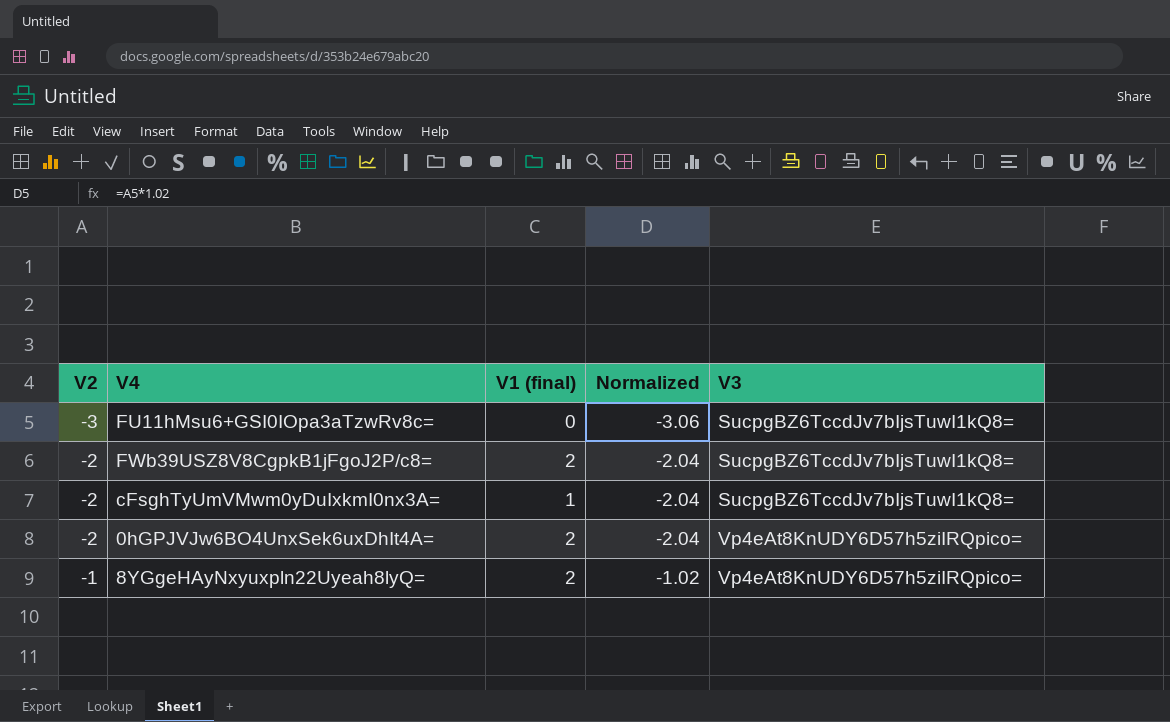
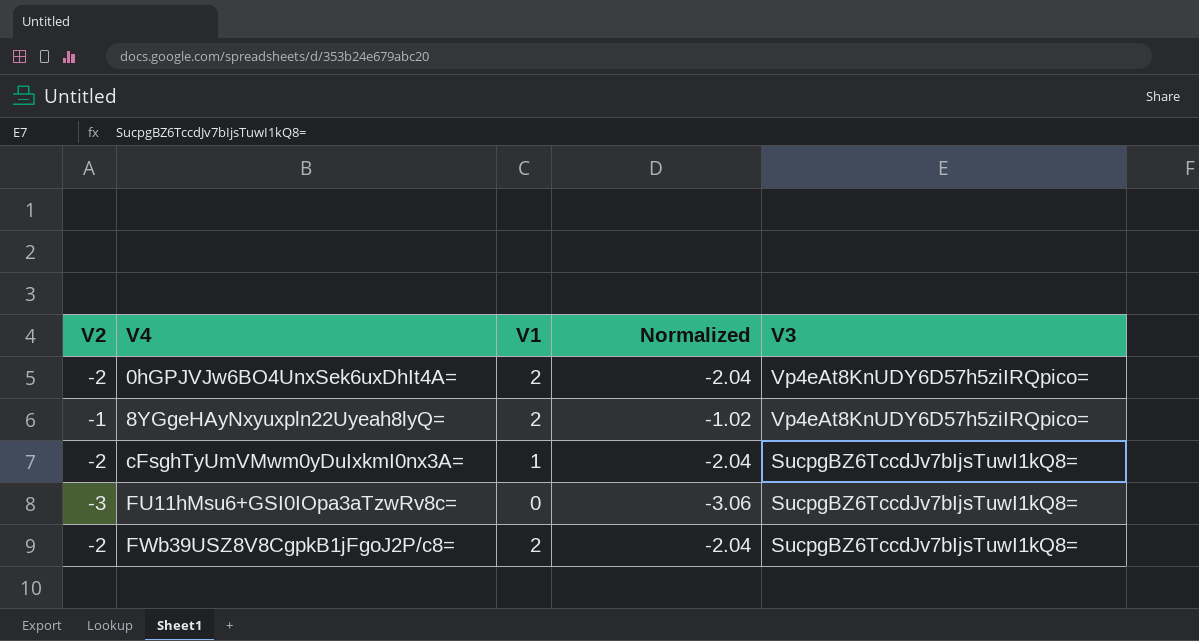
row order: V2 ascending -> V4 ascending
column name: V1 (final) -> V1

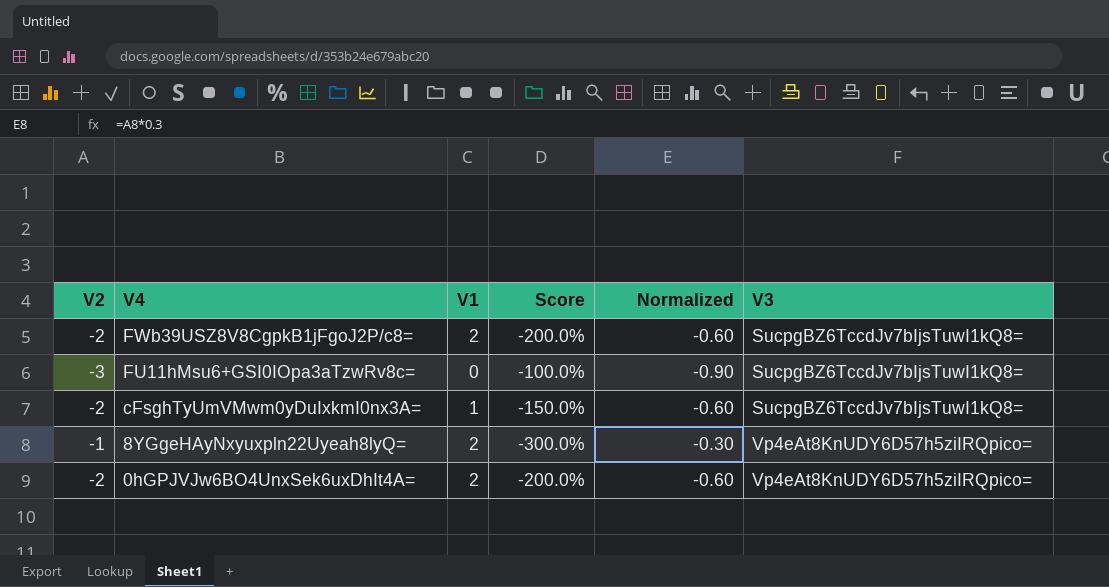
row order: V4 ascending -> V4 descending
column Score | formula: none -> ([V1] - [V2]) / [V2]
column Normalized | formula: [V2] * 1.02 -> [V2] * 0.3

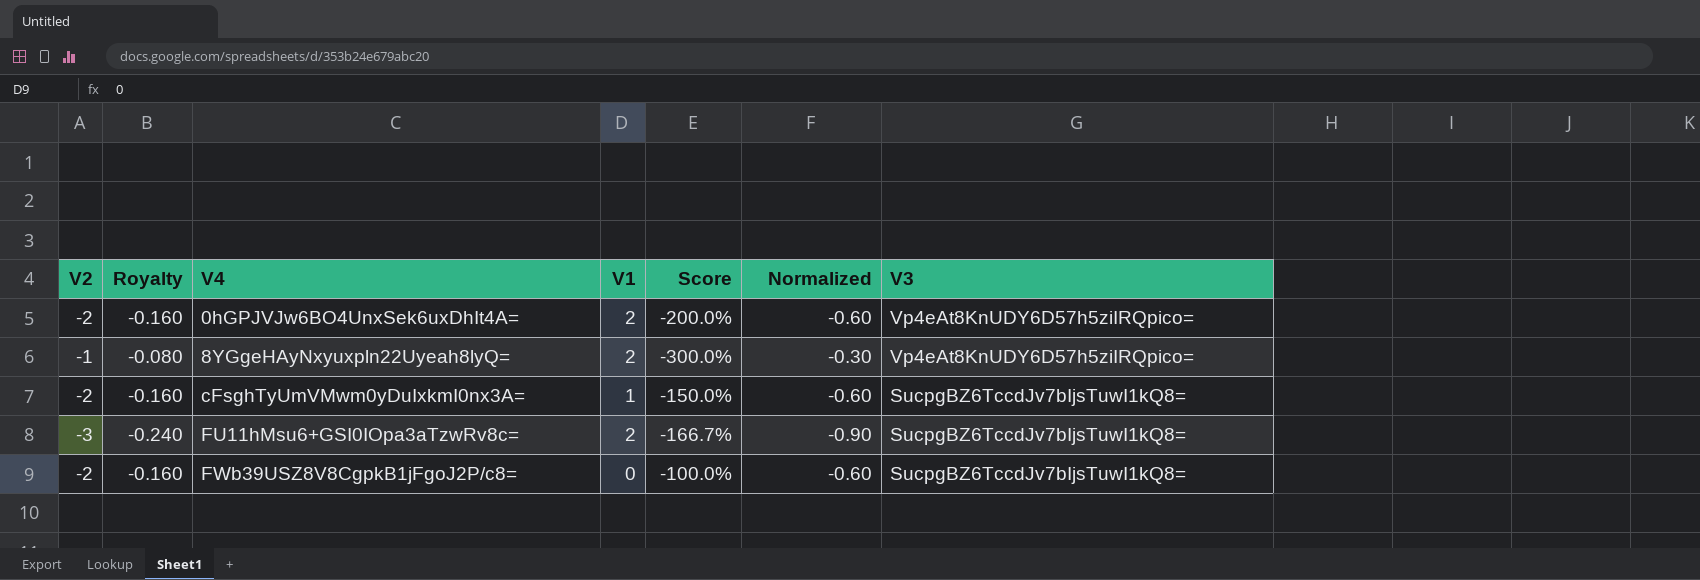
row order: V4 descending -> V4 ascending
column Royalty | formula: none -> [V2] * 0.08
FU11hMsu6+GSI0IOpa3aTzwRv8c= | V1: 0 -> 2
FU11hMsu6+GSI0IOpa3aTzwRv8c= | Score: -100.0% -> -166.7%
FWb39USZ8V8CgpkB1jFgoJ2P/c8= | V1: 2 -> 0
FWb39USZ8V8CgpkB1jFgoJ2P/c8= | Score: -200.0% -> -100.0%

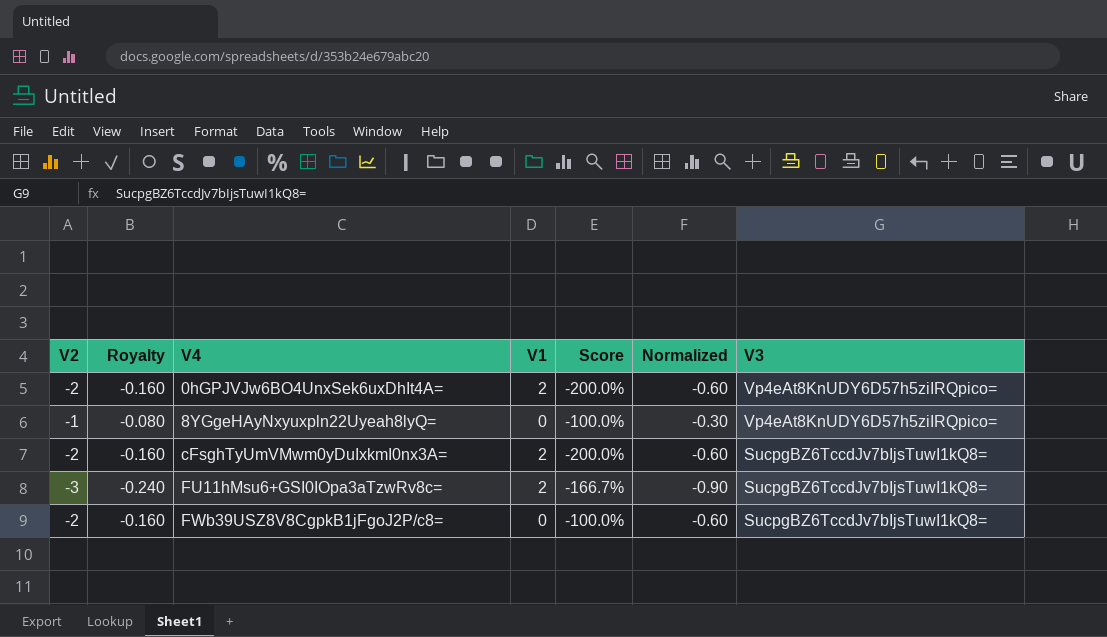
8YGgeHAyNxyuxpln22Uyeah8lyQ= | V1: 2 -> 0
8YGgeHAyNxyuxpln22Uyeah8lyQ= | Score: -300.0% -> -100.0%
cFsghTyUmVMwm0yDuIxkmI0nx3A= | V1: 1 -> 2
cFsghTyUmVMwm0yDuIxkmI0nx3A= | Score: -150.0% -> -200.0%

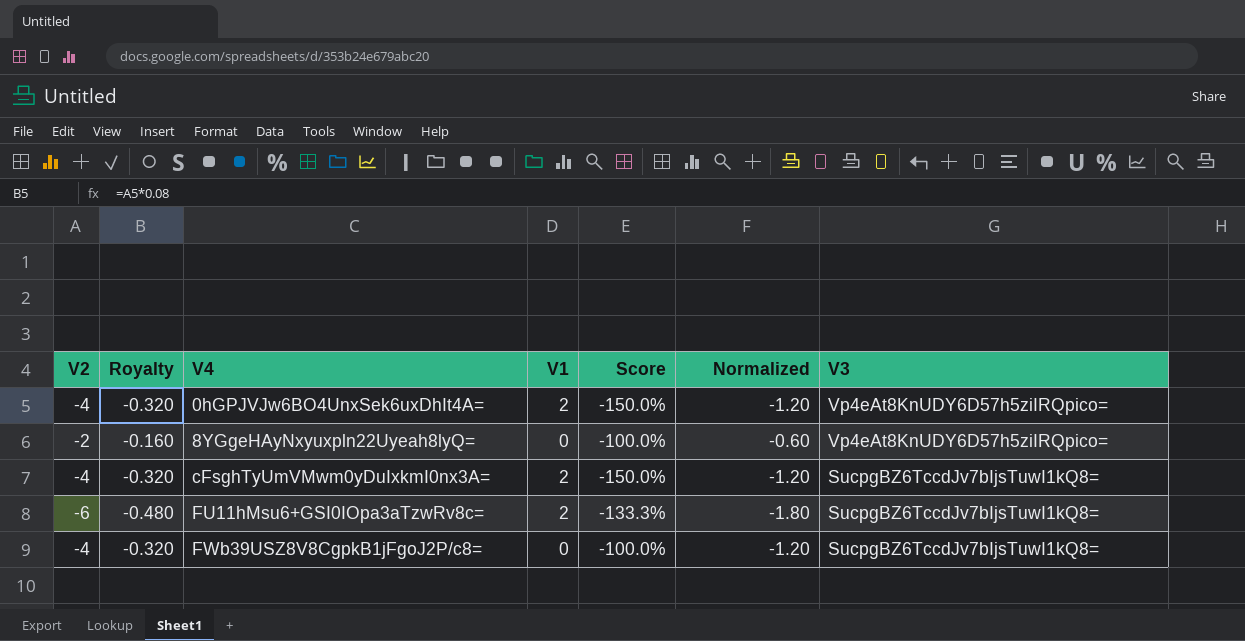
0hGPJVJw6BO4UnxSek6uxDhIt4A= | V2: -2 -> -4
0hGPJVJw6BO4UnxSek6uxDhIt4A= | Royalty: -0.160 -> -0.320
0hGPJVJw6BO4UnxSek6uxDhIt4A= | Score: -200.0% -> -150.0%
0hGPJVJw6BO4UnxSek6uxDhIt4A= | Normalized: -0.60 -> -1.20
8YGgeHAyNxyuxpln22Uyeah8lyQ= | V2: -1 -> -2
8YGgeHAyNxyuxpln22Uyeah8lyQ= | Royalty: -0.080 -> -0.160
8YGgeHAyNxyuxpln22Uyeah8lyQ= | Normalized: -0.30 -> -0.60
cFsghTyUmVMwm0yDuIxkmI0nx3A= | V2: -2 -> -4
cFsghTyUmVMwm0yDuIxkmI0nx3A= | Royalty: -0.160 -> -0.320
cFsghTyUmVMwm0yDuIxkmI0nx3A= | Score: -200.0% -> -150.0%
cFsghTyUmVMwm0yDuIxkmI0nx3A= | Normalized: -0.60 -> -1.20
FU11hMsu6+GSI0IOpa3aTzwRv8c= | V2: -3 -> -6
FU11hMsu6+GSI0IOpa3aTzwRv8c= | Royalty: -0.240 -> -0.480
FU11hMsu6+GSI0IOpa3aTzwRv8c= | Score: -166.7% -> -133.3%
FU11hMsu6+GSI0IOpa3aTzwRv8c= | Normalized: -0.90 -> -1.80
FWb39USZ8V8CgpkB1jFgoJ2P/c8= | V2: -2 -> -4
FWb39USZ8V8CgpkB1jFgoJ2P/c8= | Royalty: -0.160 -> -0.320
FWb39USZ8V8CgpkB1jFgoJ2P/c8= | Normalized: -0.60 -> -1.20

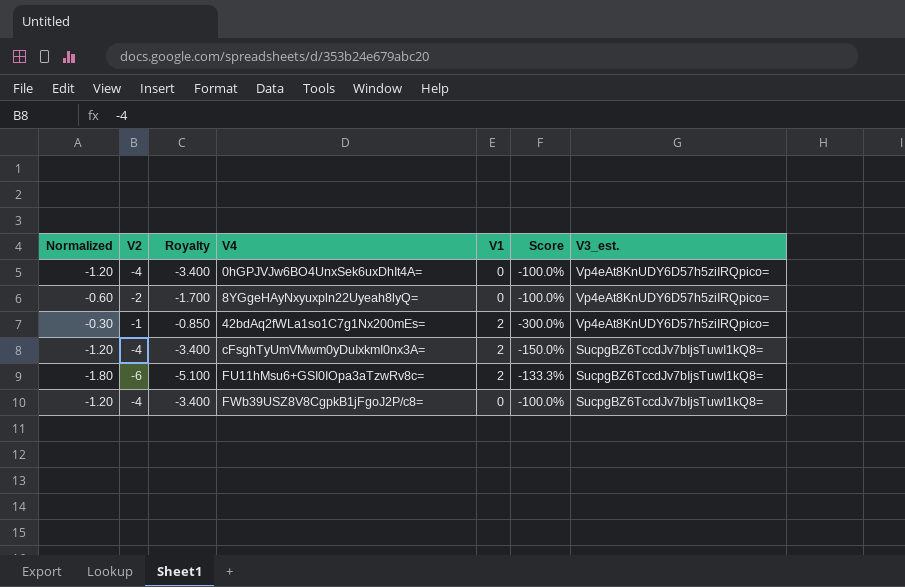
column Normalized | position: 6 -> 1
column Royalty | formula: [V2] * 0.08 -> [V2] * 0.85
column name: V3 -> V3_est.
0hGPJVJw6BO4UnxSek6uxDhIt4A= | V1: 2 -> 0
0hGPJVJw6BO4UnxSek6uxDhIt4A= | Score: -150.0% -> -100.0%
row 42bdAq2fWLa1so1C7g1Nx200mEs=: none -> -0.30 | -1 | -0.850 | 2 | -300.0% | Vp4eAt8KnUDY6D57h5ziIRQpico=

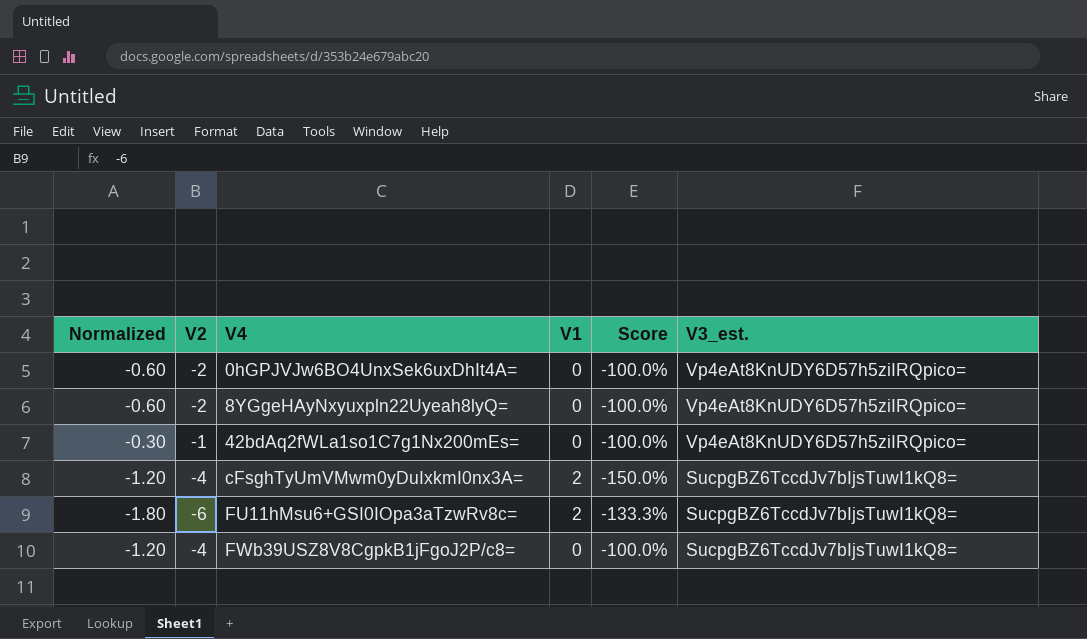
column Royalty | formula: [V2] * 0.85 -> none
0hGPJVJw6BO4UnxSek6uxDhIt4A= | Normalized: -1.20 -> -0.60
0hGPJVJw6BO4UnxSek6uxDhIt4A= | V2: -4 -> -2
42bdAq2fWLa1so1C7g1Nx200mEs= | V1: 2 -> 0
42bdAq2fWLa1so1C7g1Nx200mEs= | Score: -300.0% -> -100.0%

